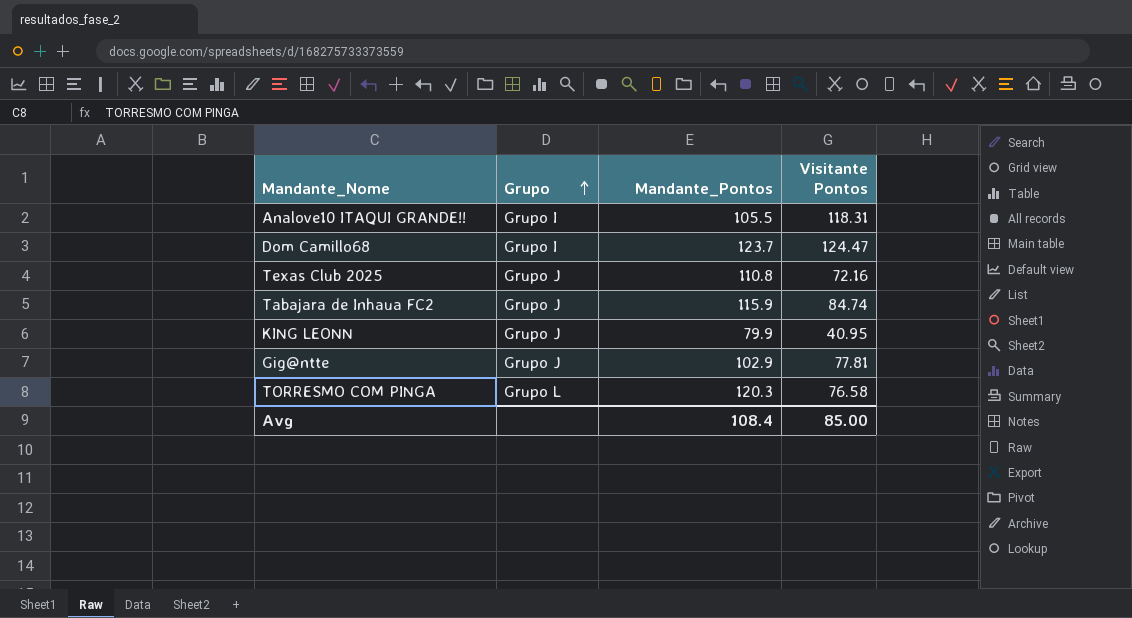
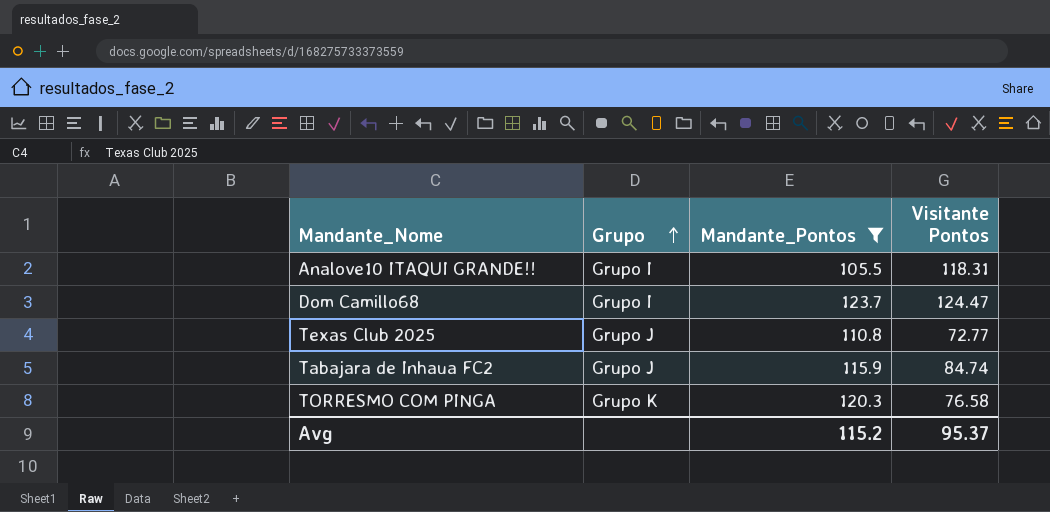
filter: none -> Mandante_Pontos >= 105.5
Texas Club 2025 | Visitante Pontos: 72.16 -> 72.77
TORRESMO COM PINGA | Grupo: Grupo L -> Grupo K
Avg | Mandante_Pontos: 108.4 -> 115.2
Avg | Visitante Pontos: 85.00 -> 95.37

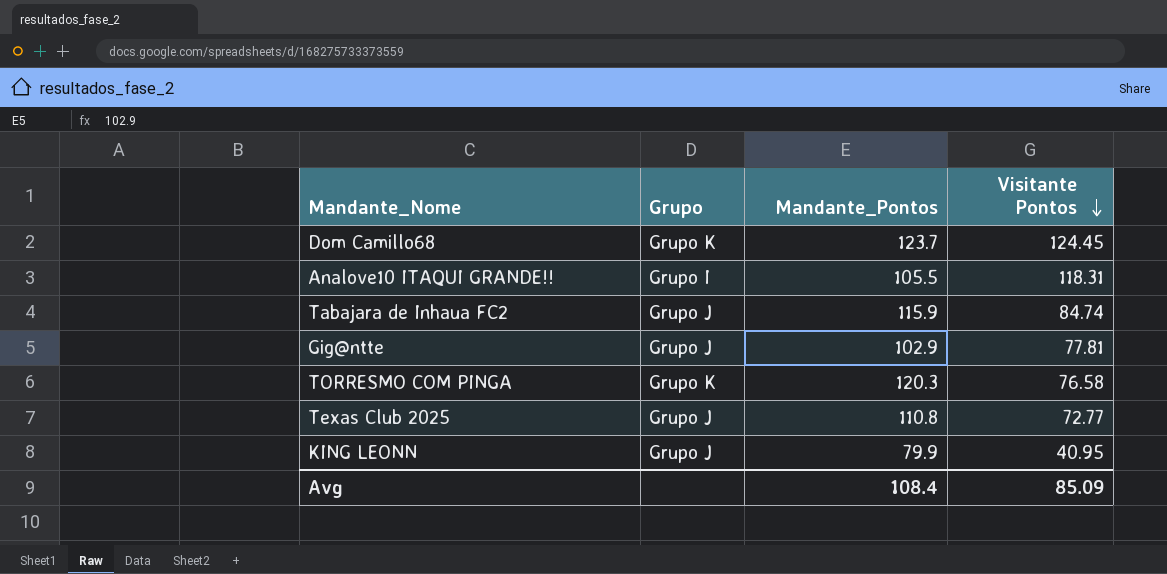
filter: Mandante_Pontos >= 105.5 -> none
row order: Grupo ascending -> Visitante Pontos descending
Dom Camillo68 | Grupo: Grupo I -> Grupo K
Dom Camillo68 | Visitante Pontos: 124.47 -> 124.45
Avg | Mandante_Pontos: 115.2 -> 108.4
Avg | Visitante Pontos: 95.37 -> 85.09

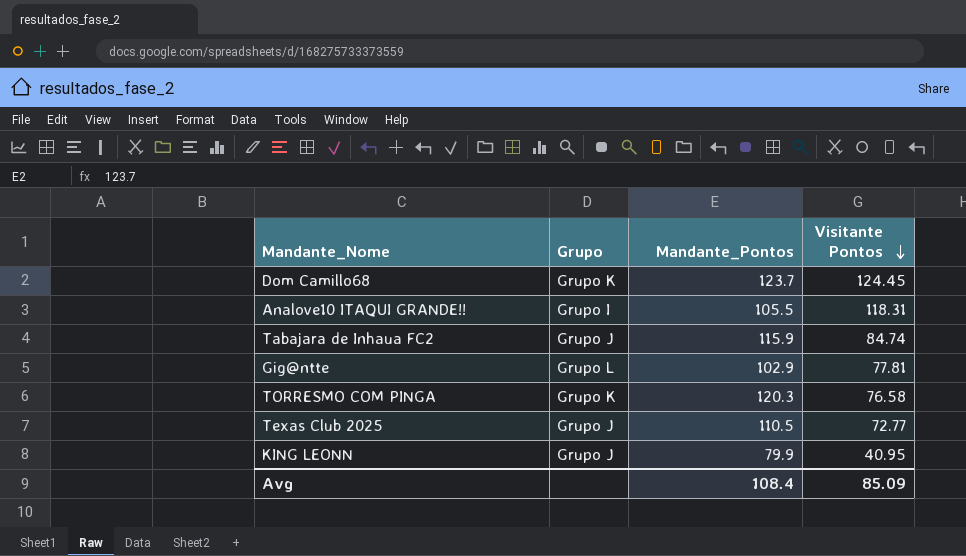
Gig@ntte | Grupo: Grupo J -> Grupo L
Texas Club 2025 | Mandante_Pontos: 110.8 -> 110.5

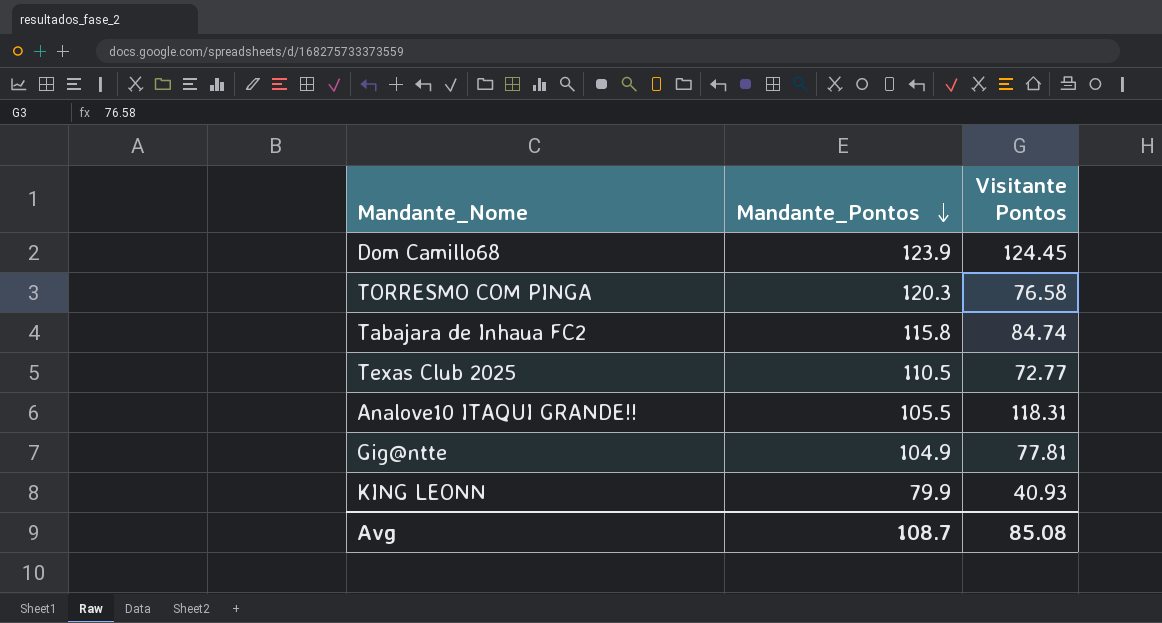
row order: Visitante Pontos descending -> Mandante_Pontos descending
column Grupo | position: 2 -> none
Dom Camillo68 | Mandante_Pontos: 123.7 -> 123.9
Tabajara de Inhaua FC2 | Mandante_Pontos: 115.9 -> 115.8
Gig@ntte | Mandante_Pontos: 102.9 -> 104.9
KING LEONN | Visitante Pontos: 40.95 -> 40.93
Avg | Mandante_Pontos: 108.4 -> 108.7
Avg | Visitante Pontos: 85.09 -> 85.08

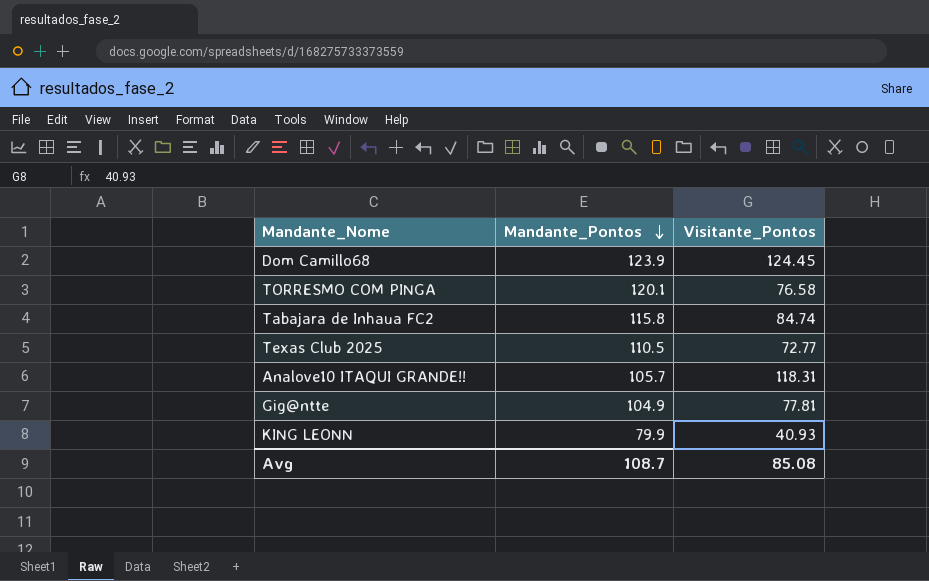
column name: Visitante Pontos -> Visitante_Pontos
TORRESMO COM PINGA | Mandante_Pontos: 120.3 -> 120.1
Analove10 ITAQUI GRANDE!! | Mandante_Pontos: 105.5 -> 105.7

